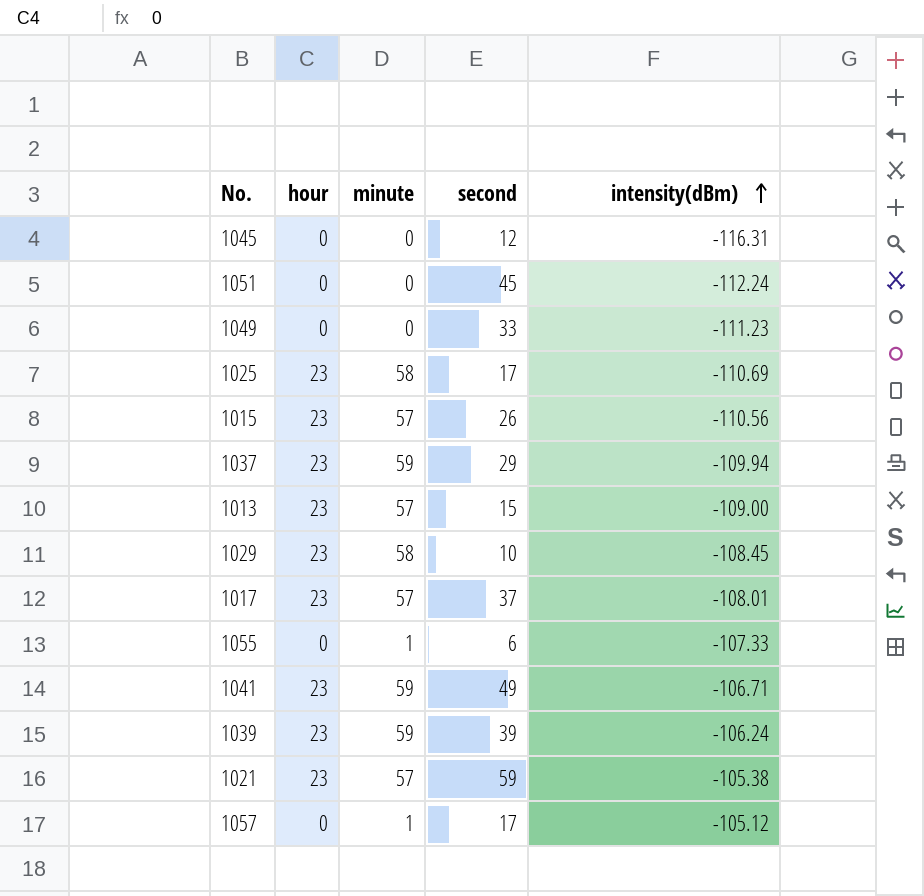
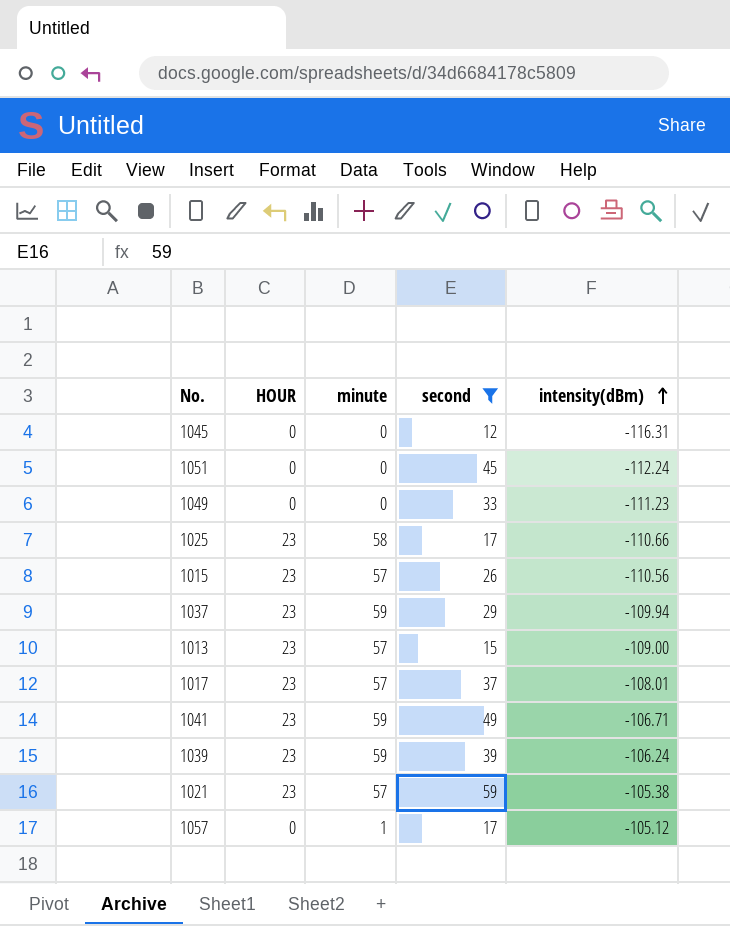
filter: none -> second >= 12
column name: hour -> HOUR
1025 | intensity(dBm): -110.69 -> -110.66

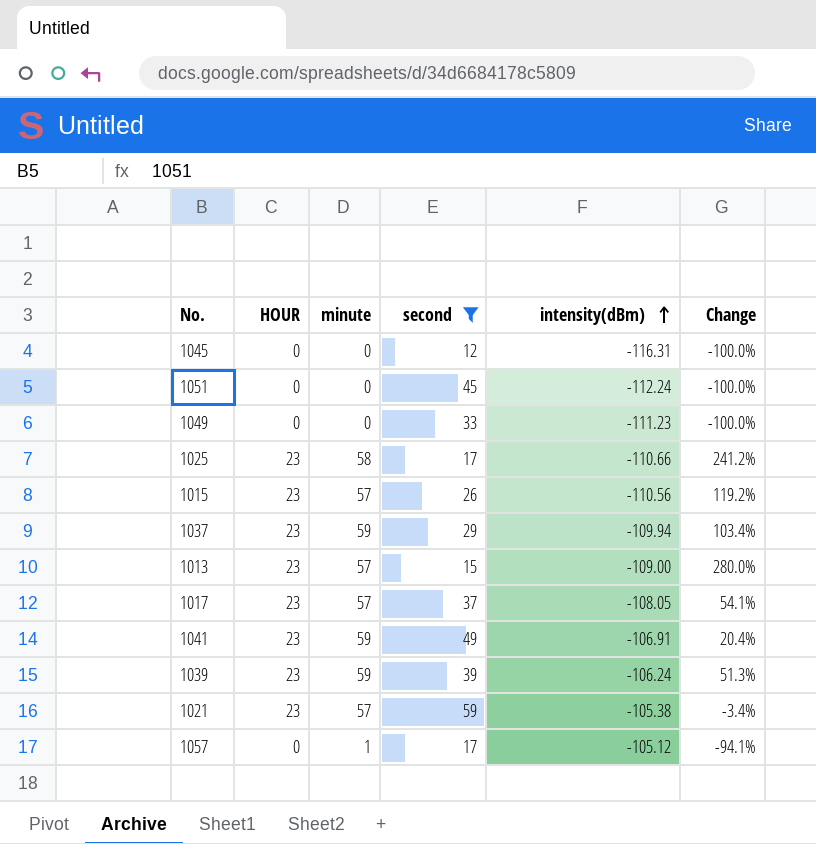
column Change | formula: none -> ([minute] - [second]) / [second]
1017 | intensity(dBm): -108.01 -> -108.05
1041 | intensity(dBm): -106.71 -> -106.91

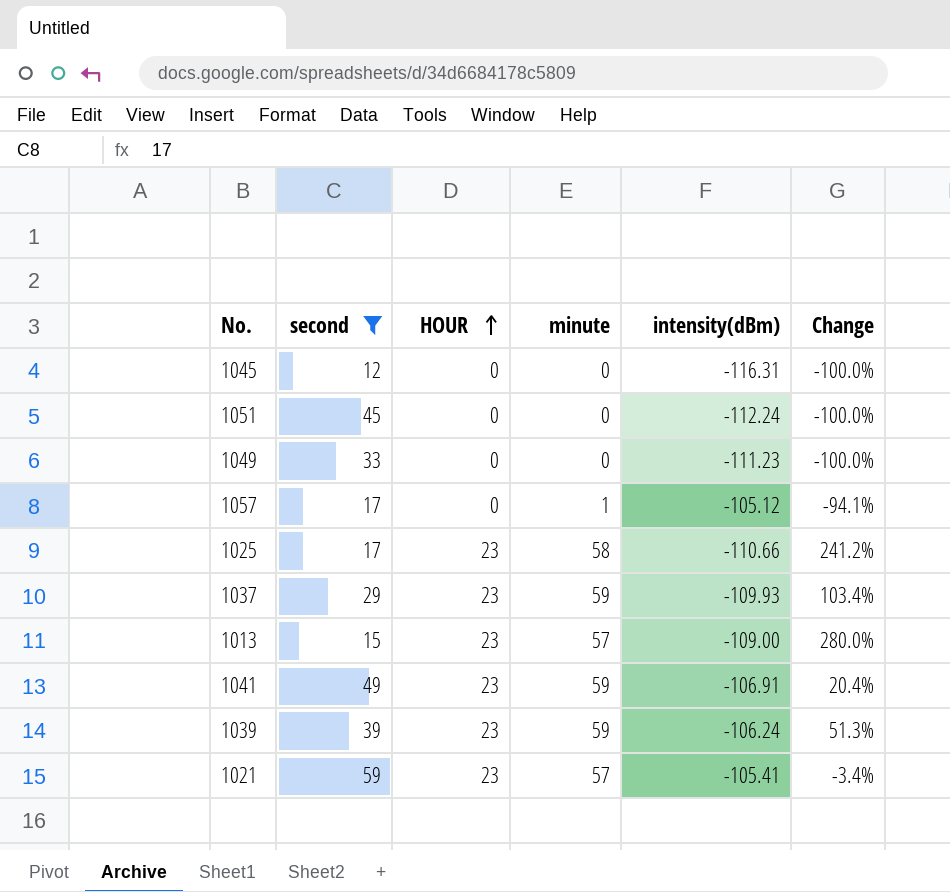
row order: intensity(dBm) ascending -> HOUR ascending
column second | position: 4 -> 2
row 1015: 23 | 57 | 26 | -110.56 | 119.2% -> none
row 1017: 23 | 57 | 37 | -108.05 | 54.1% -> none
1037 | intensity(dBm): -109.94 -> -109.93
1021 | intensity(dBm): -105.38 -> -105.41

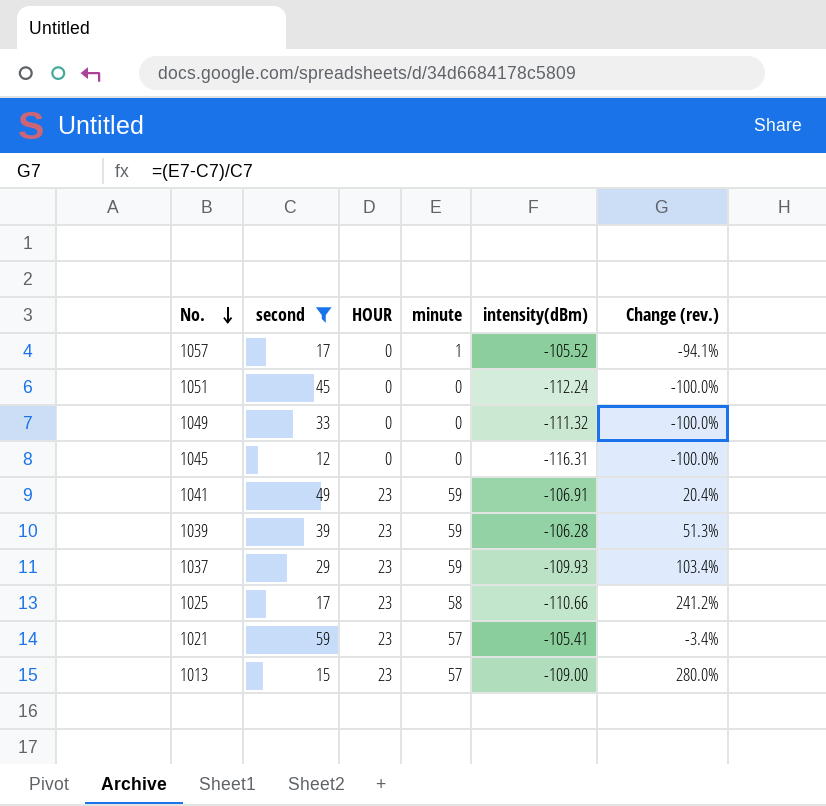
row order: HOUR ascending -> No. descending
column name: Change -> Change (rev.)
1057 | intensity(dBm): -105.12 -> -105.52
1049 | intensity(dBm): -111.23 -> -111.32
1039 | intensity(dBm): -106.24 -> -106.28

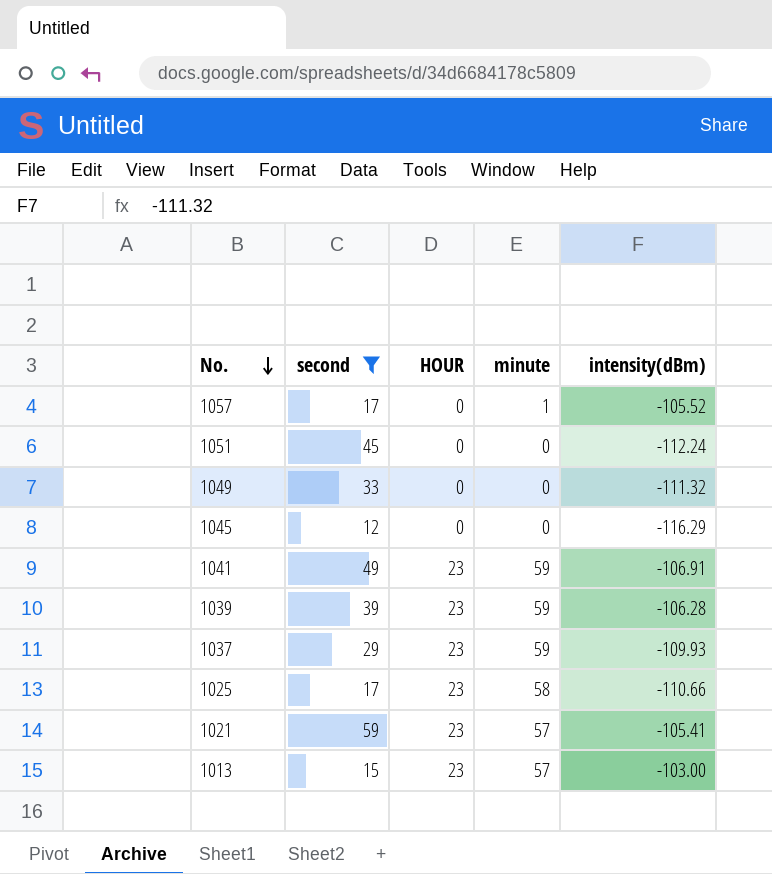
column Change (rev.) | formula: ([minute] - [second]) / [second] -> none
1045 | intensity(dBm): -116.31 -> -116.29
1013 | intensity(dBm): -109.00 -> -103.00

